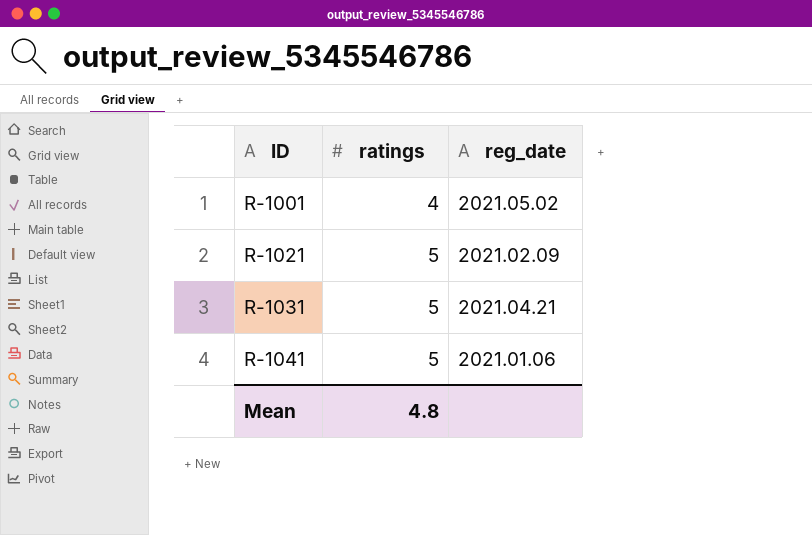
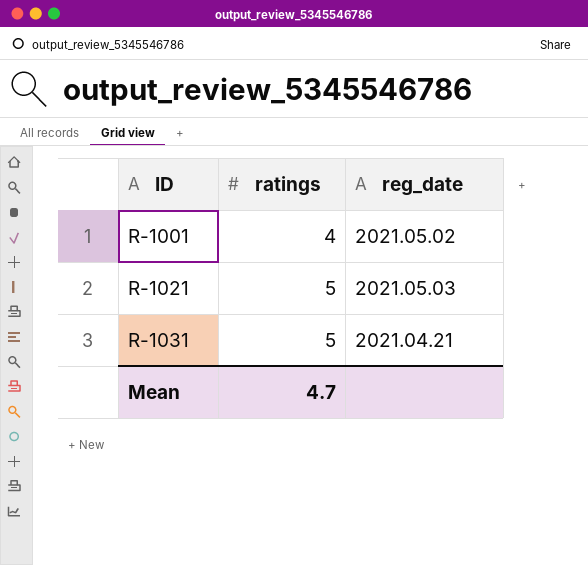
row R-1041: 5 | 2021.01.06 -> none
R-1021 | reg_date: 2021.02.09 -> 2021.05.03
Mean | ratings: 4.8 -> 4.7

